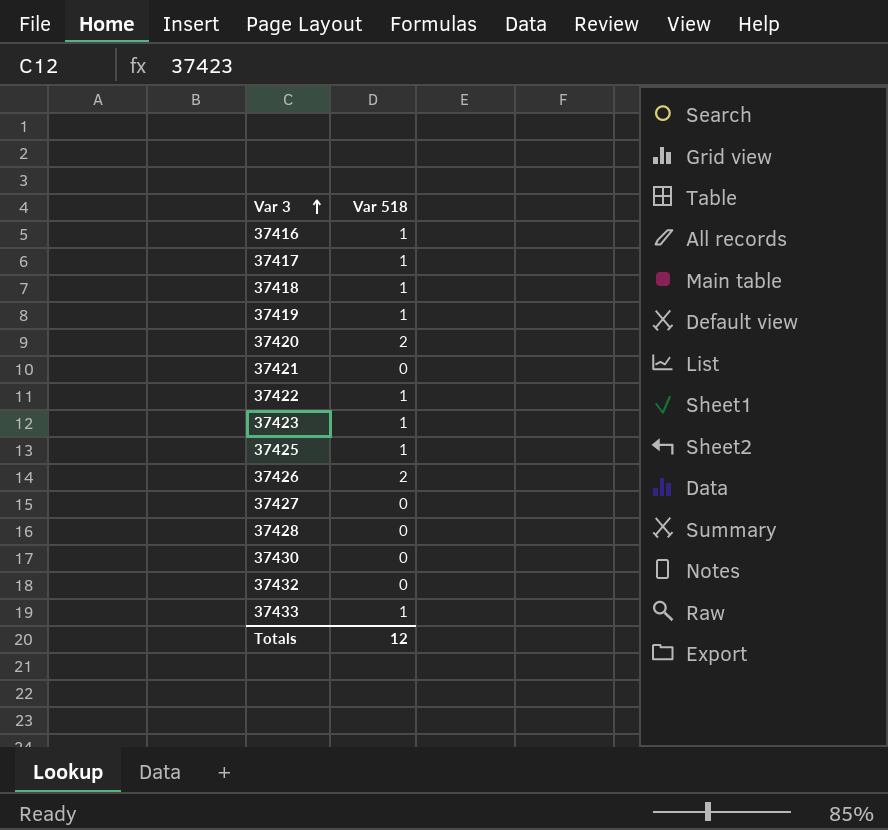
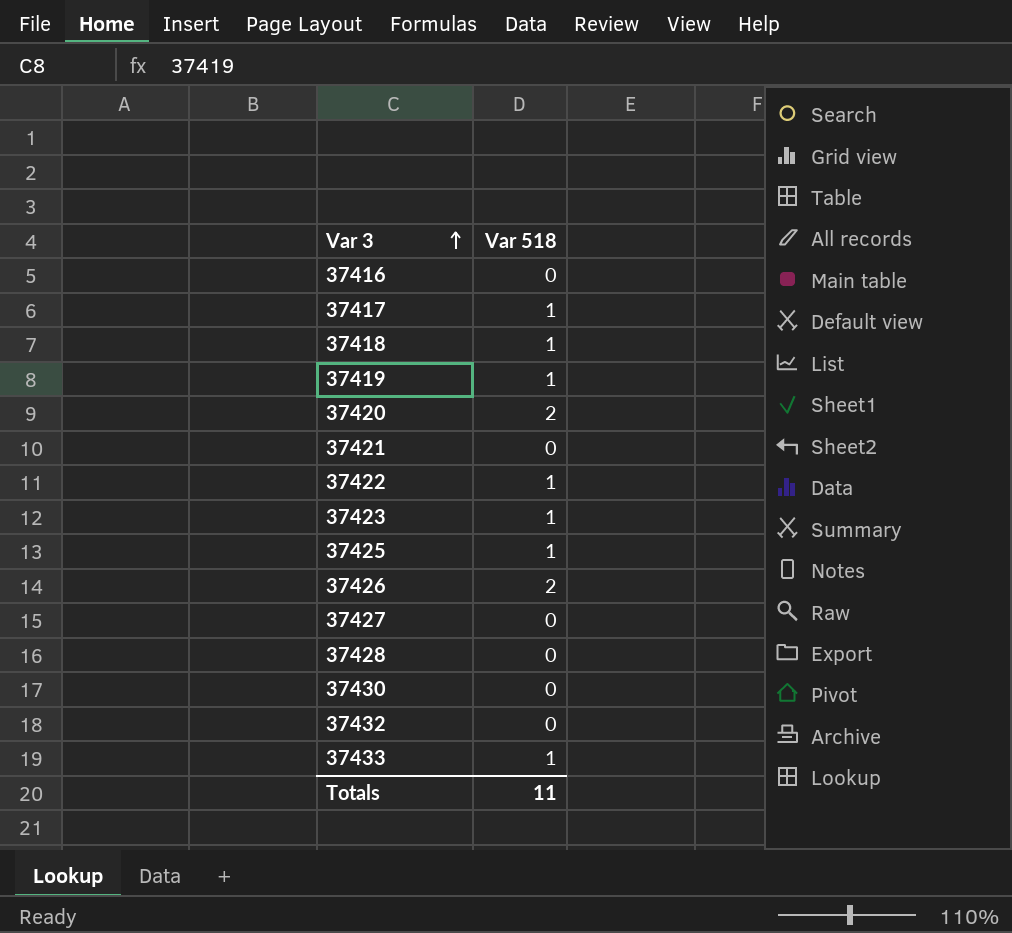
37416 | Var 518: 1 -> 0
Totals | Var 518: 12 -> 11

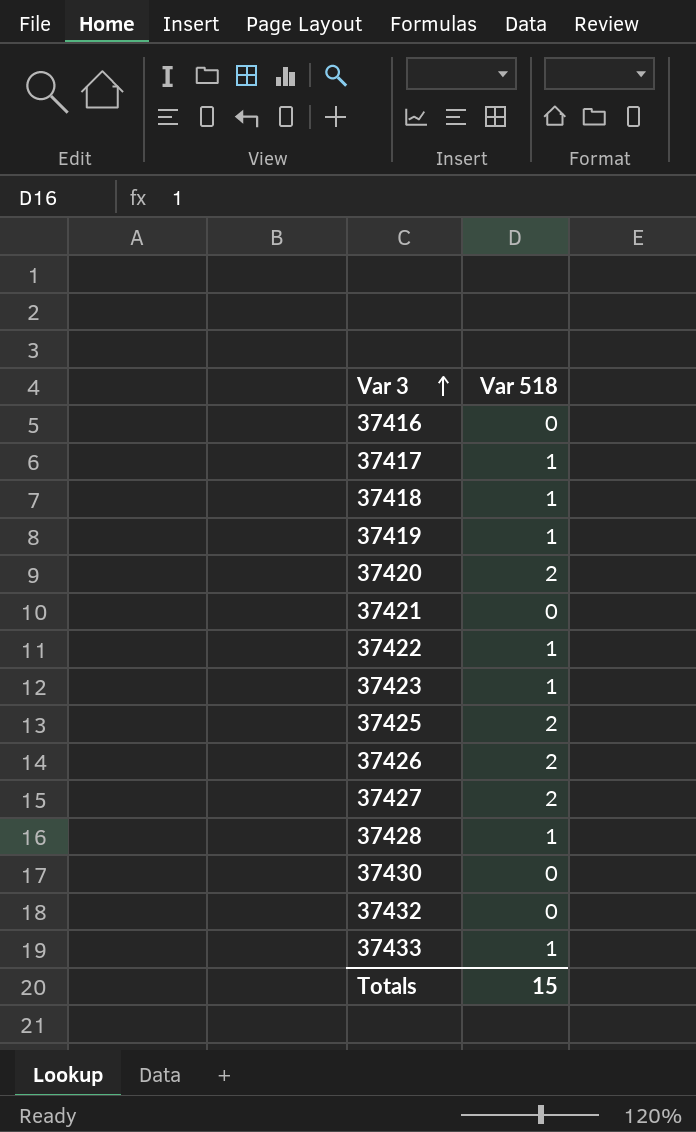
37425 | Var 518: 1 -> 2
37427 | Var 518: 0 -> 2
37428 | Var 518: 0 -> 1
Totals | Var 518: 11 -> 15

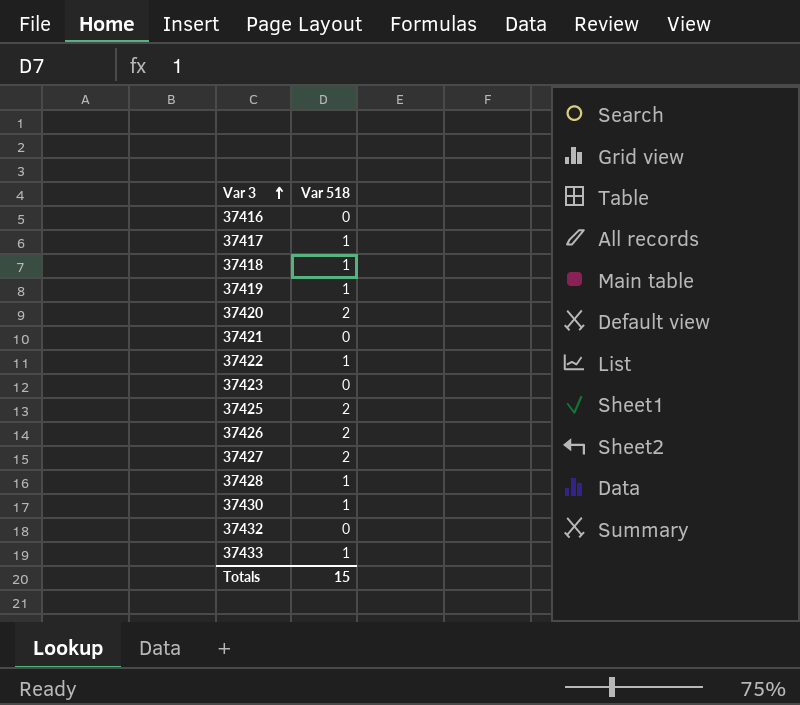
37423 | Var 518: 1 -> 0
37430 | Var 518: 0 -> 1

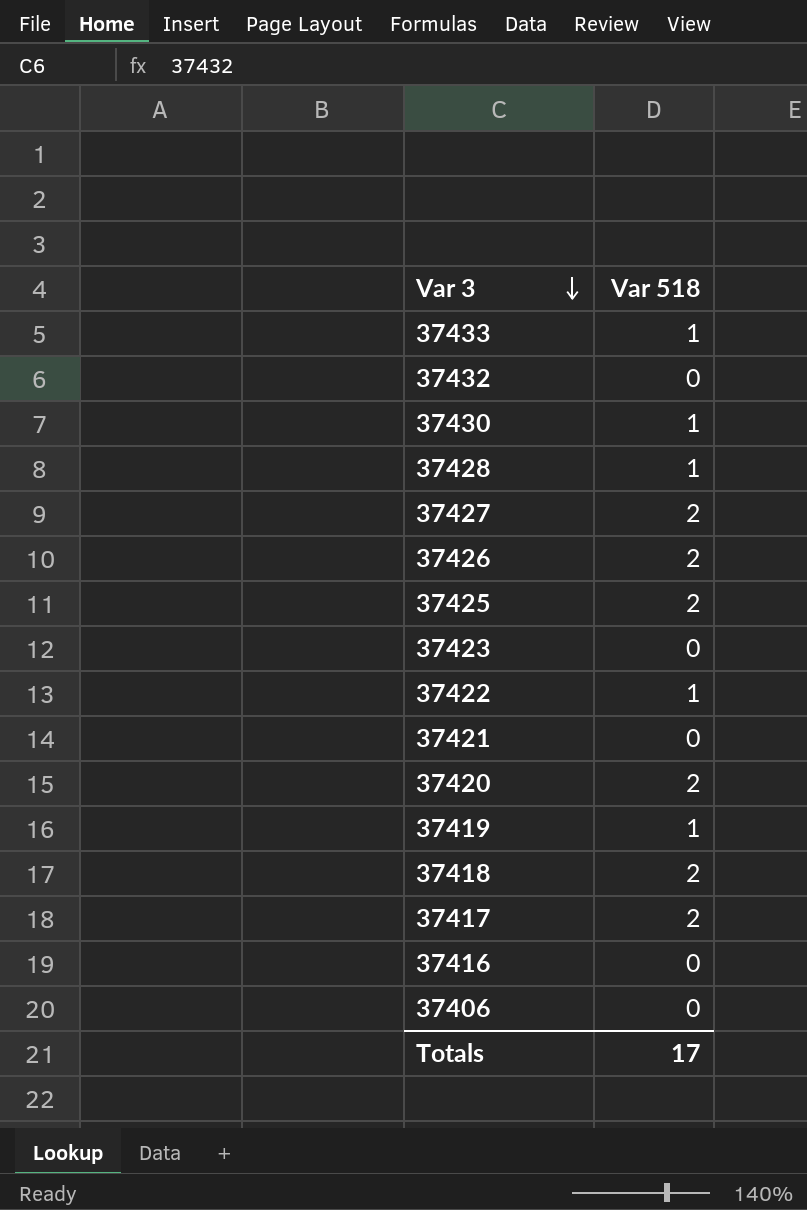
row order: Var 3 ascending -> Var 3 descending
37418 | Var 518: 1 -> 2
37417 | Var 518: 1 -> 2
row 37406: none -> 0
Totals | Var 518: 15 -> 17

